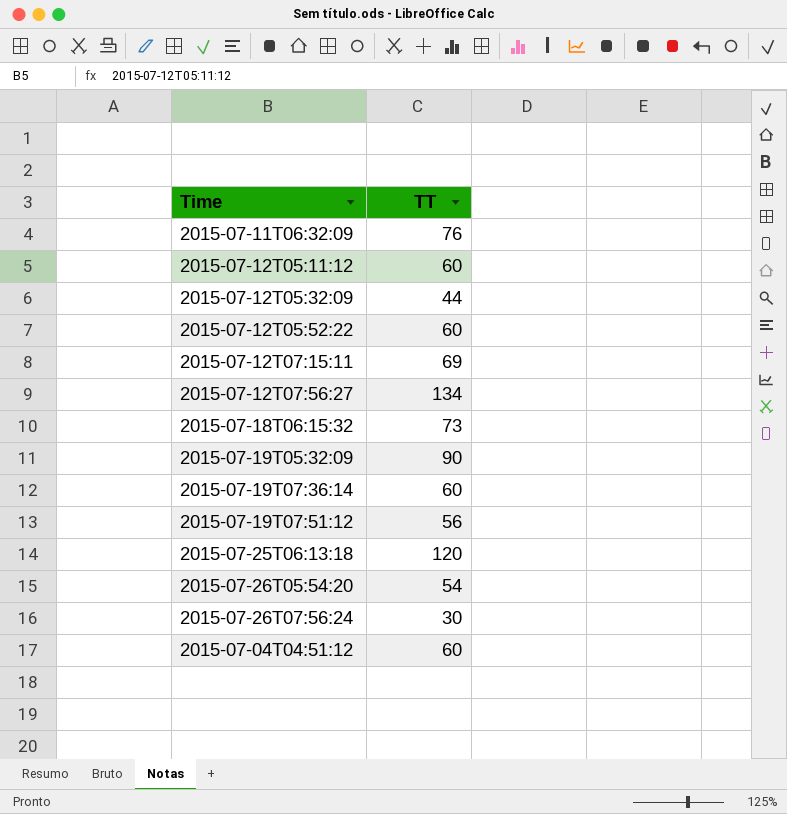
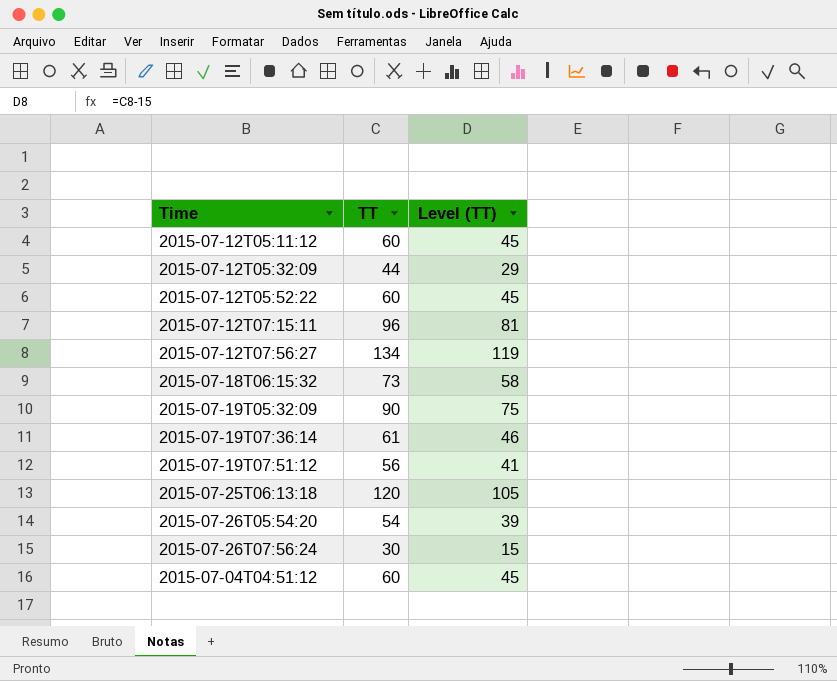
column Level (TT) | formula: none -> [TT] - 15
row 2015-07-11T06:32:09: 76 -> none
2015-07-12T07:15:11 | TT: 69 -> 96
2015-07-19T07:36:14 | TT: 60 -> 61

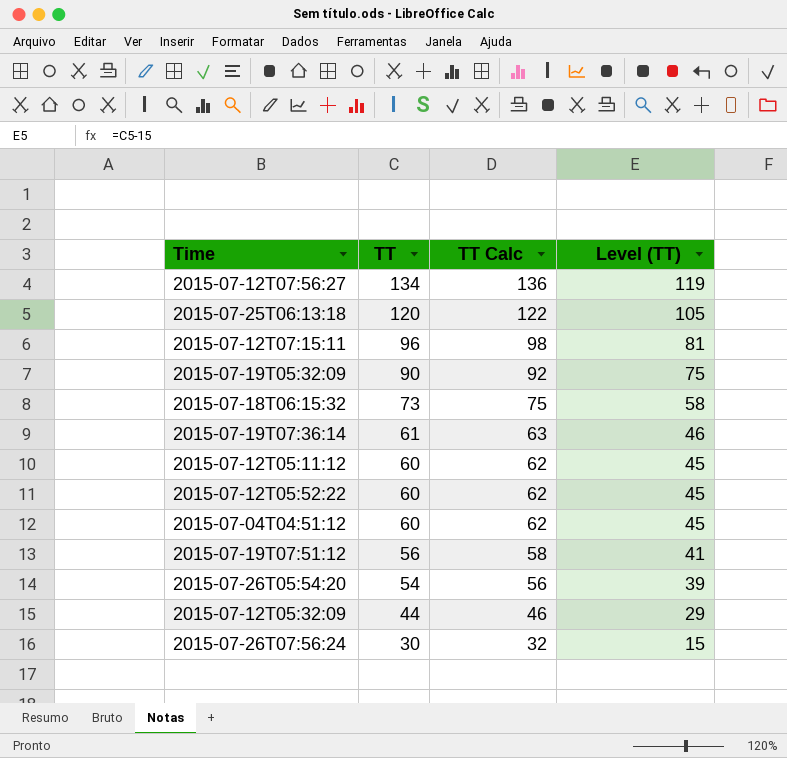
row order: none -> TT descending
column TT Calc | formula: none -> [TT] + 2

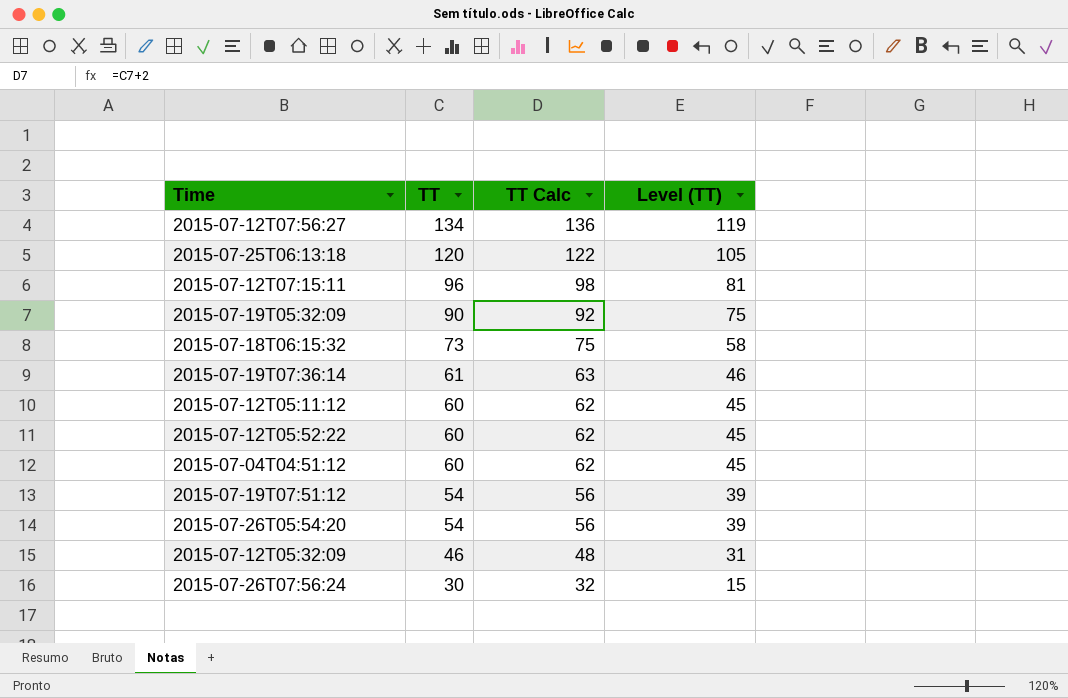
2015-07-19T07:51:12 | TT: 56 -> 54
2015-07-19T07:51:12 | TT Calc: 58 -> 56
2015-07-19T07:51:12 | Level (TT): 41 -> 39
2015-07-12T05:32:09 | TT: 44 -> 46
2015-07-12T05:32:09 | TT Calc: 46 -> 48
2015-07-12T05:32:09 | Level (TT): 29 -> 31

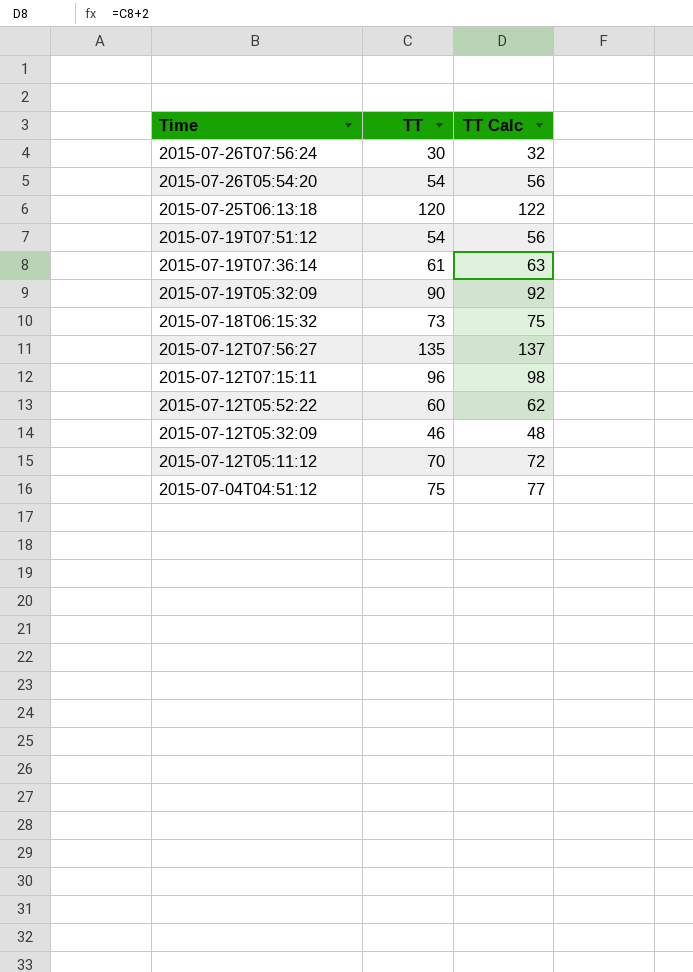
row order: TT descending -> Time descending
column Level (TT) | formula: [TT] - 15 -> none
2015-07-12T07:56:27 | TT: 134 -> 135
2015-07-12T07:56:27 | TT Calc: 136 -> 137
2015-07-12T05:11:12 | TT: 60 -> 70
2015-07-12T05:11:12 | TT Calc: 62 -> 72
2015-07-04T04:51:12 | TT: 60 -> 75
2015-07-04T04:51:12 | TT Calc: 62 -> 77

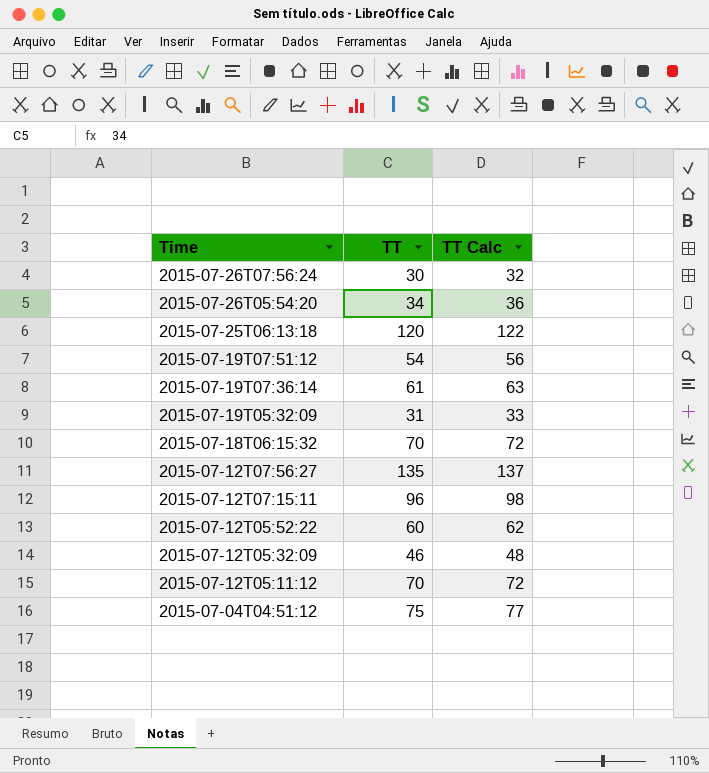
2015-07-26T05:54:20 | TT: 54 -> 34
2015-07-26T05:54:20 | TT Calc: 56 -> 36
2015-07-19T05:32:09 | TT: 90 -> 31
2015-07-19T05:32:09 | TT Calc: 92 -> 33
2015-07-18T06:15:32 | TT: 73 -> 70
2015-07-18T06:15:32 | TT Calc: 75 -> 72

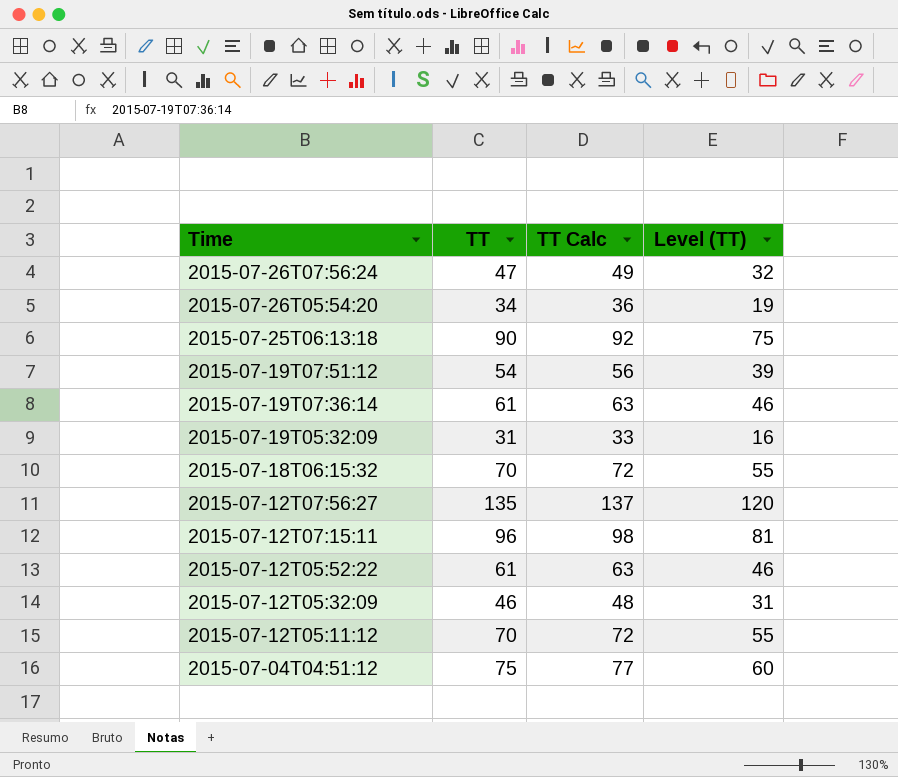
column Level (TT) | formula: none -> [TT] - 15
2015-07-26T07:56:24 | TT: 30 -> 47
2015-07-26T07:56:24 | TT Calc: 32 -> 49
2015-07-25T06:13:18 | TT: 120 -> 90
2015-07-25T06:13:18 | TT Calc: 122 -> 92
2015-07-12T05:52:22 | TT: 60 -> 61
2015-07-12T05:52:22 | TT Calc: 62 -> 63

